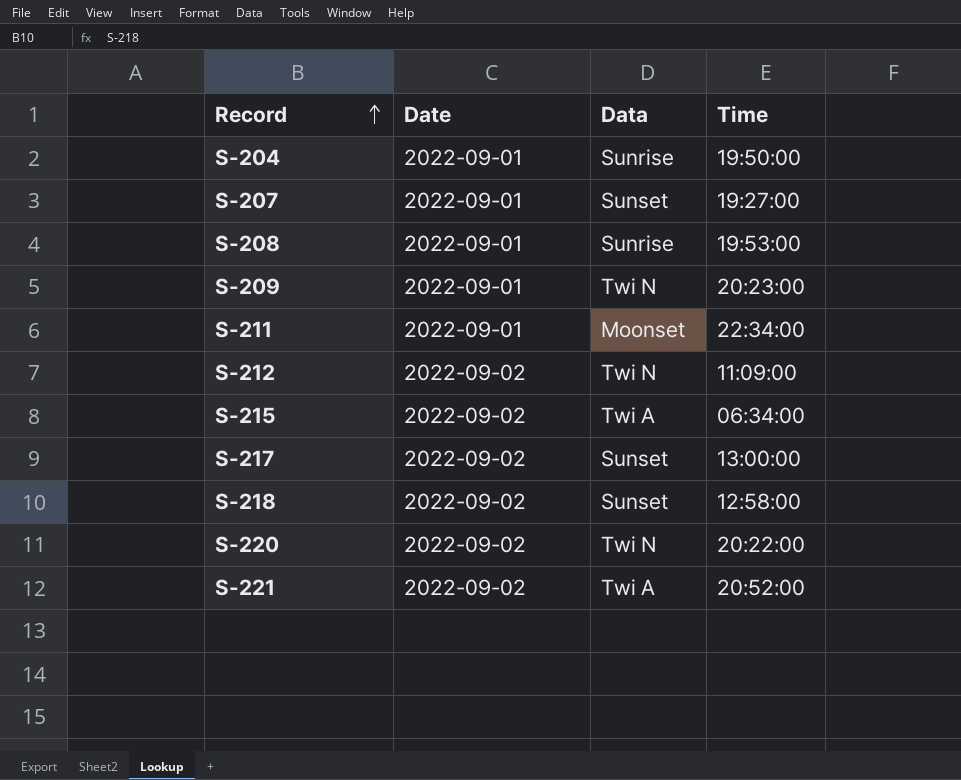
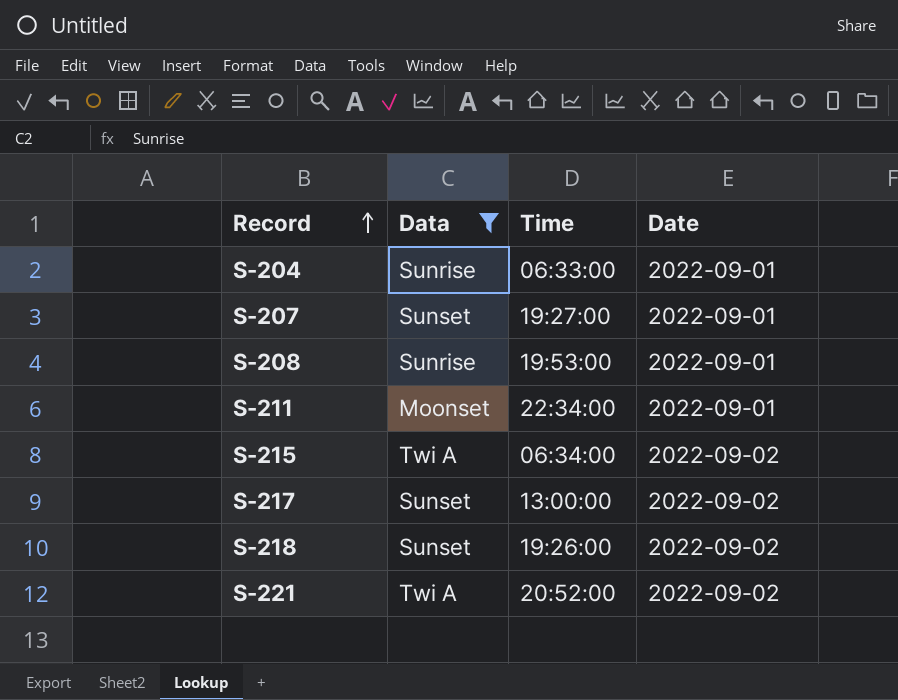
filter: none -> Data != Twi N
column Date | position: 2 -> 4
S-204 | Time: 19:50:00 -> 06:33:00
S-218 | Time: 12:58:00 -> 19:26:00

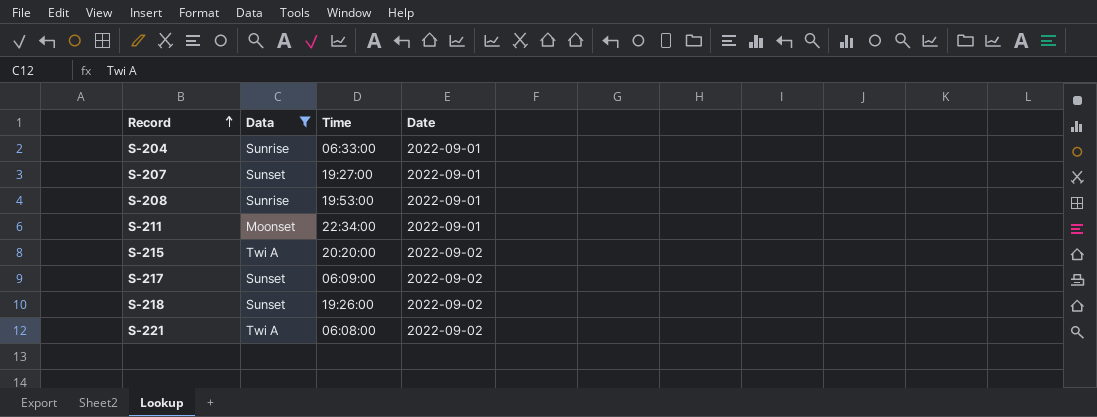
S-215 | Time: 06:34:00 -> 20:20:00
S-217 | Time: 13:00:00 -> 06:09:00
S-221 | Time: 20:52:00 -> 06:08:00

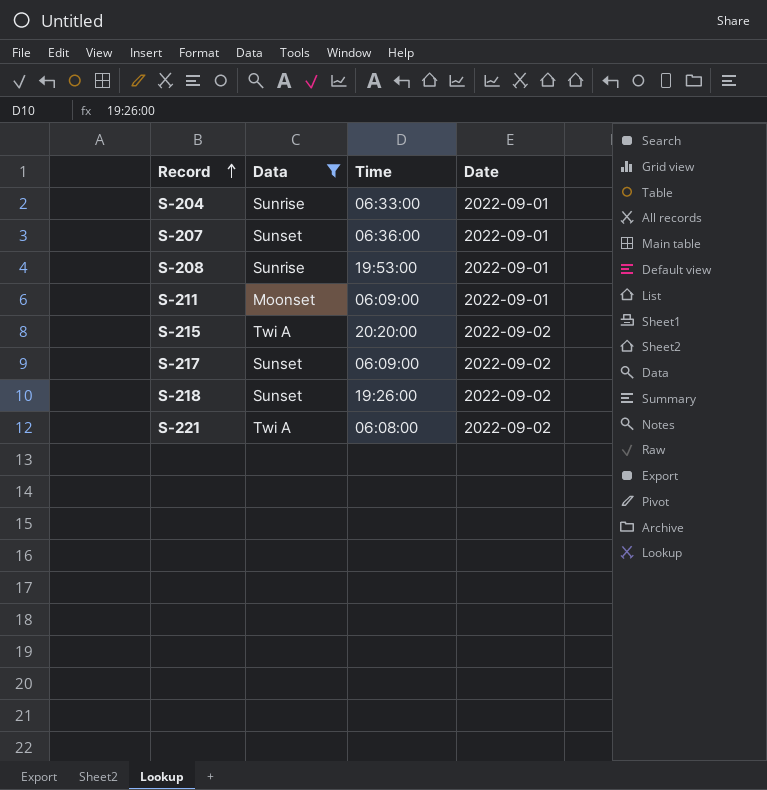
S-207 | Time: 19:27:00 -> 06:36:00
S-211 | Time: 22:34:00 -> 06:09:00

